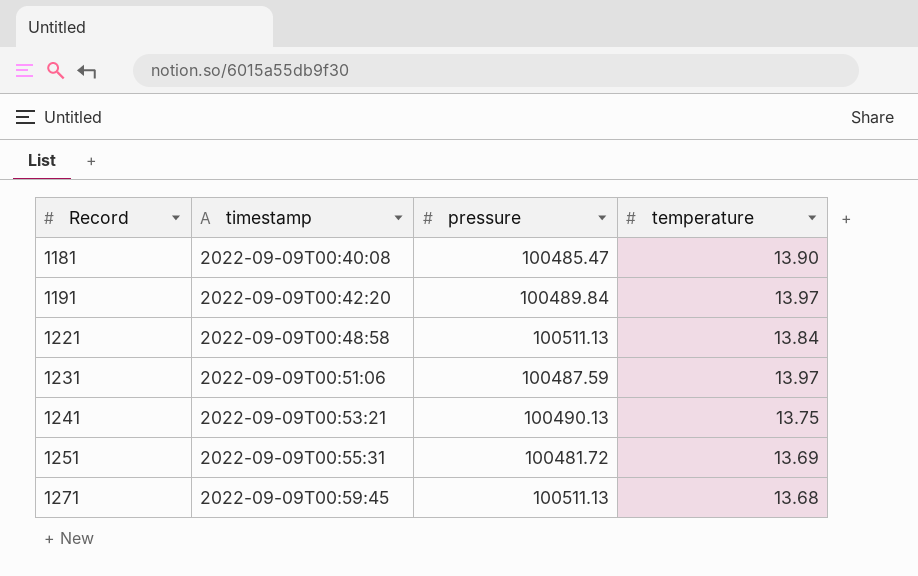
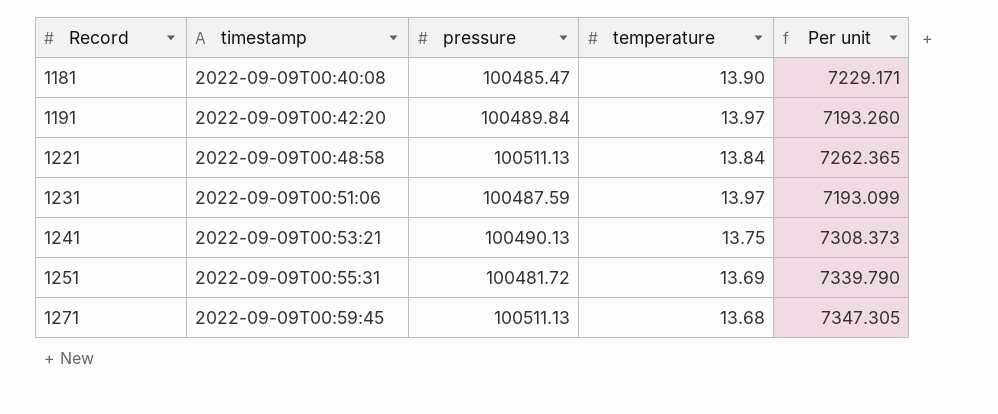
column Per unit | formula: none -> [pressure] / [temperature]

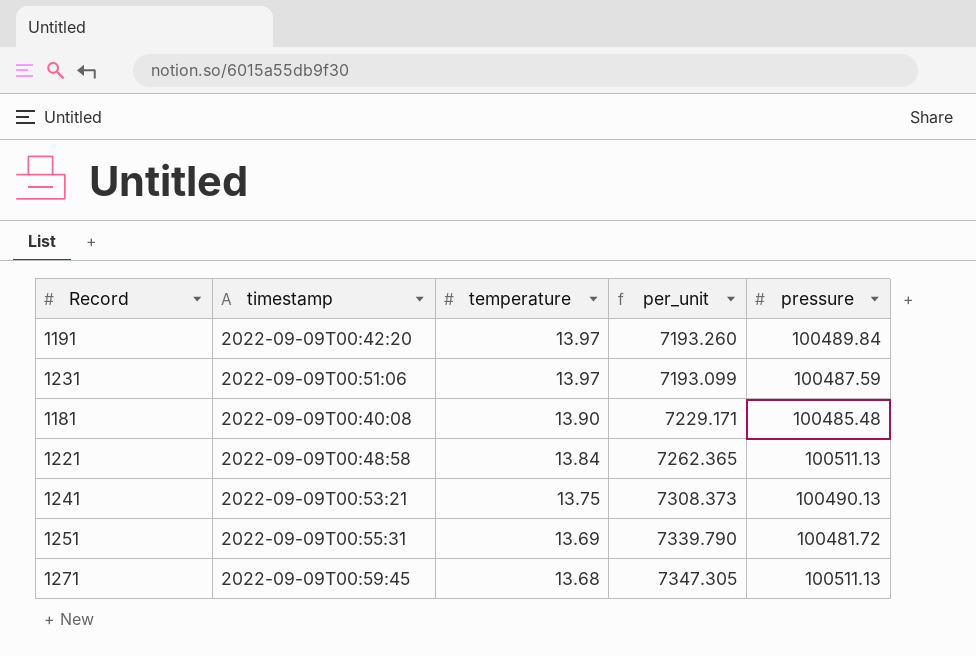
row order: Record ascending -> temperature descending
column name: Per unit -> per_unit
column pressure | position: 3 -> 5
1181 | pressure: 100485.47 -> 100485.48

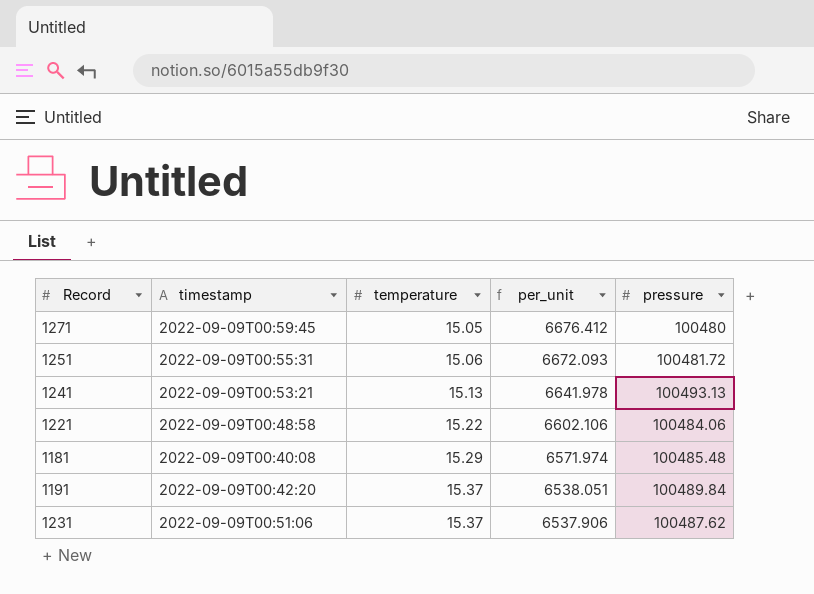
row order: temperature descending -> temperature ascending
1271 | temperature: 13.68 -> 15.05
1271 | per_unit: 7347.305 -> 6676.412
1271 | pressure: 100511.13 -> 100480
1251 | temperature: 13.69 -> 15.06
1251 | per_unit: 7339.790 -> 6672.093
1241 | temperature: 13.75 -> 15.13
1241 | per_unit: 7308.373 -> 6641.978
1241 | pressure: 100490.13 -> 100493.13
1221 | temperature: 13.84 -> 15.22
1221 | per_unit: 7262.365 -> 6602.106
1221 | pressure: 100511.13 -> 100484.06
1181 | temperature: 13.90 -> 15.29
1181 | per_unit: 7229.171 -> 6571.974
1191 | temperature: 13.97 -> 15.37
1191 | per_unit: 7193.260 -> 6538.051
1231 | temperature: 13.97 -> 15.37
1231 | per_unit: 7193.099 -> 6537.906
1231 | pressure: 100487.59 -> 100487.62

